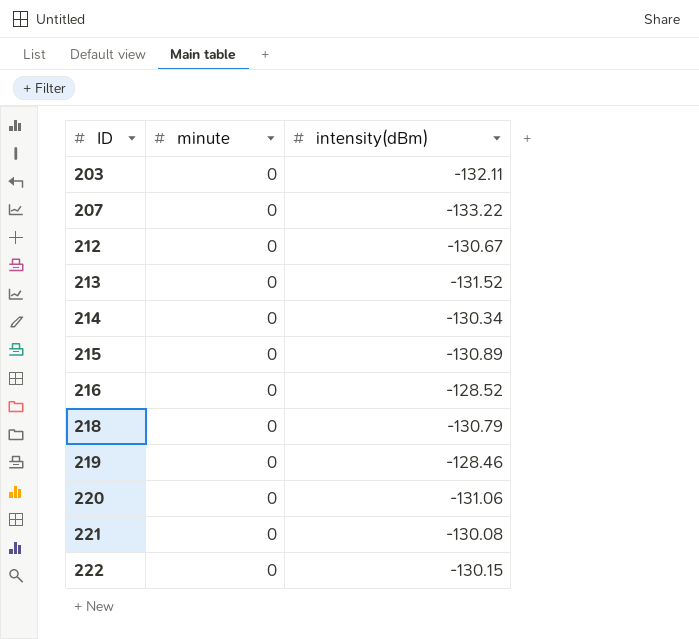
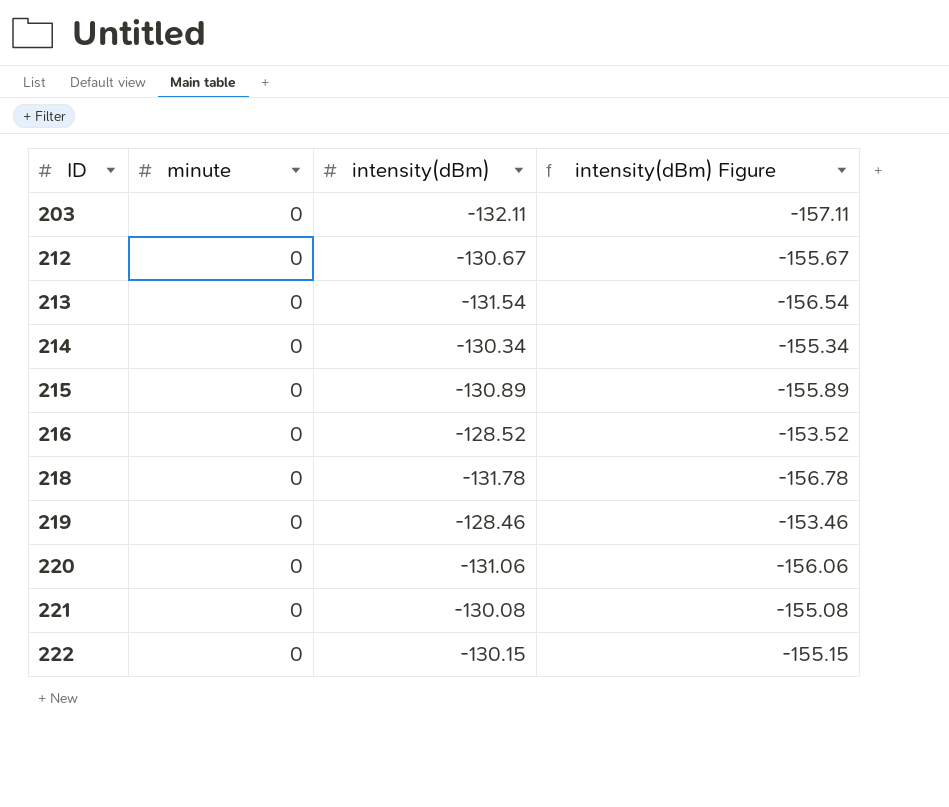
column intensity(dBm) Figure | formula: none -> [intensity(dBm)] - 25
row 207: 0 | -133.22 -> none
213 | intensity(dBm): -131.52 -> -131.54
218 | intensity(dBm): -130.79 -> -131.78

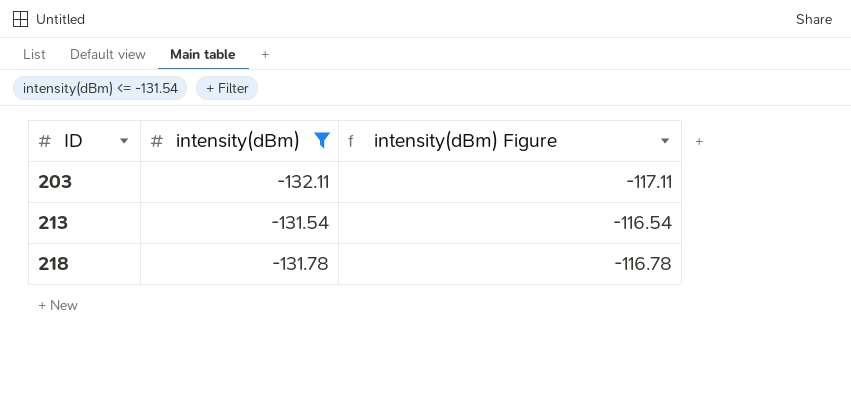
filter: none -> intensity(dBm) <= -131.54
column minute | position: 2 -> none
column intensity(dBm) Figure | formula: [intensity(dBm)] - 25 -> [intensity(dBm)] + 15

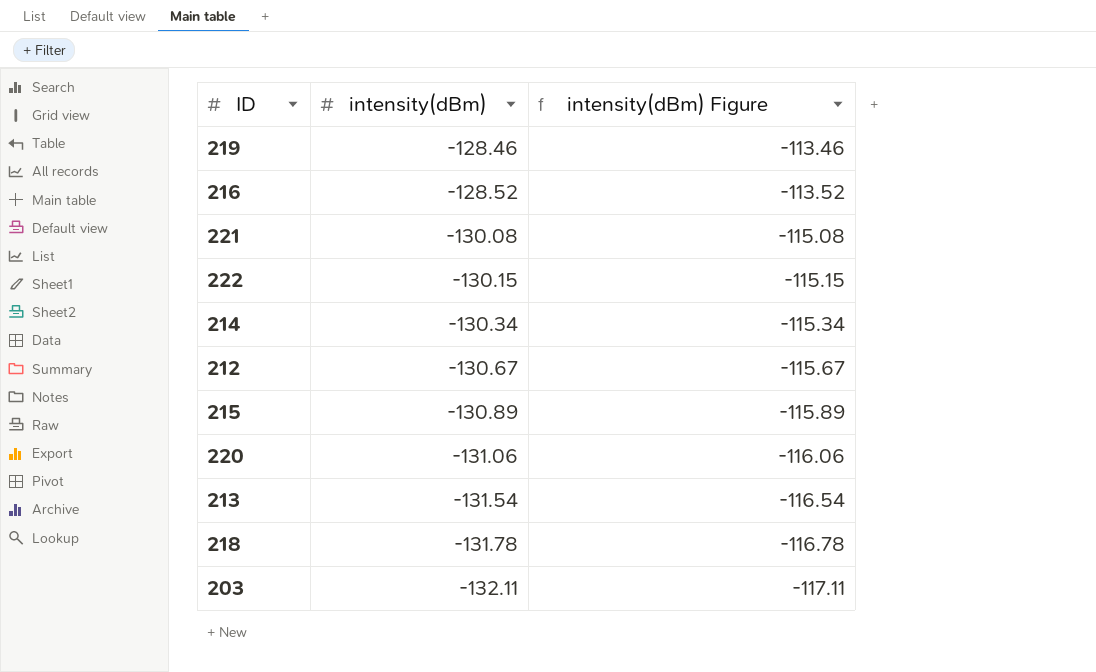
filter: intensity(dBm) <= -131.54 -> none
row order: ID ascending -> intensity(dBm) descending

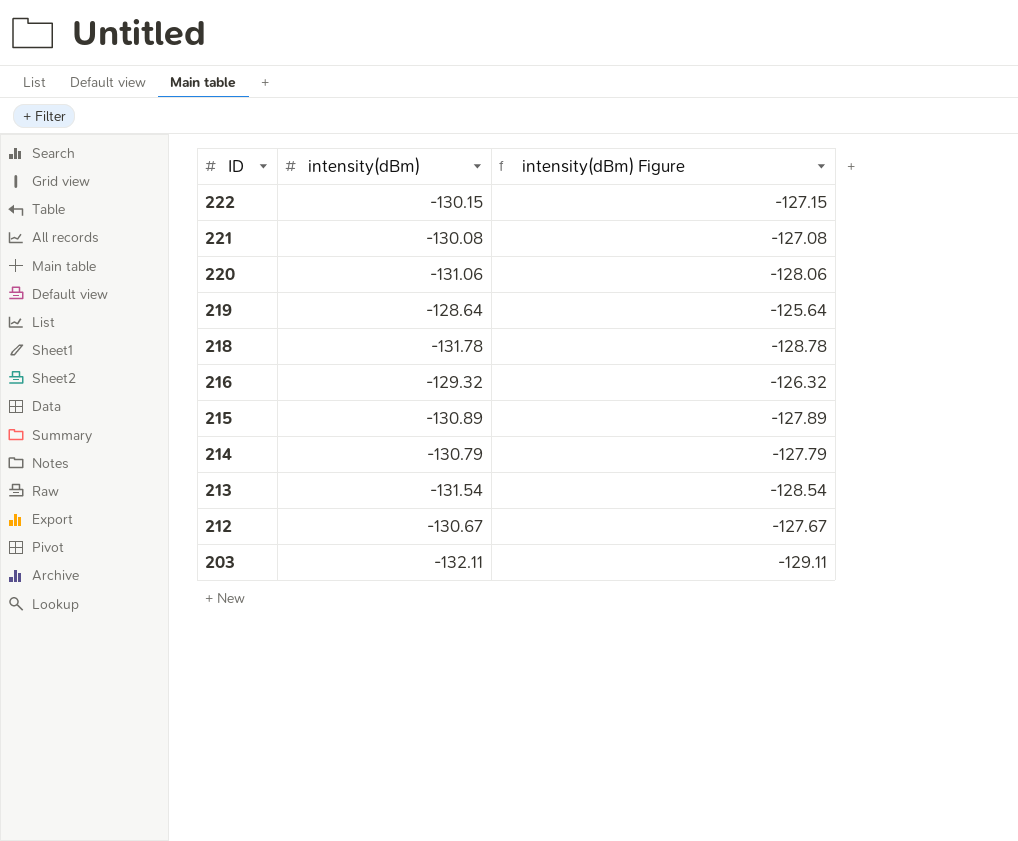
row order: intensity(dBm) descending -> ID descending
column intensity(dBm) Figure | formula: [intensity(dBm)] + 15 -> [intensity(dBm)] + 3
219 | intensity(dBm): -128.46 -> -128.64
216 | intensity(dBm): -128.52 -> -129.32
214 | intensity(dBm): -130.34 -> -130.79

